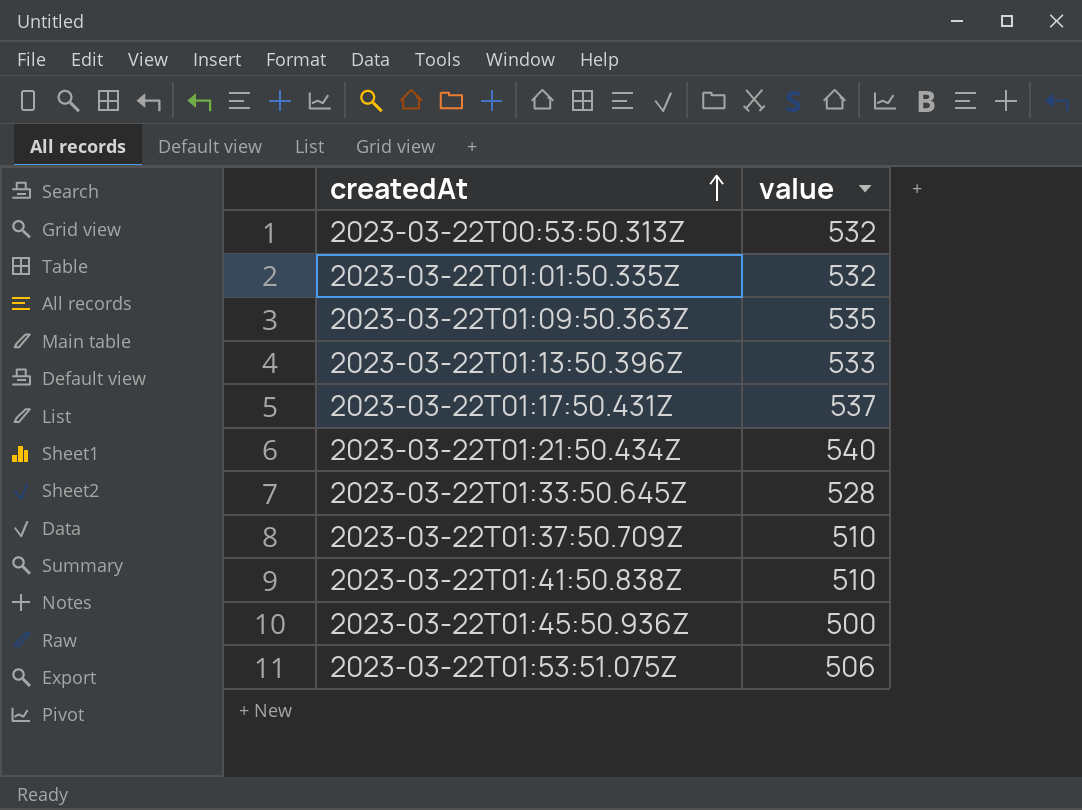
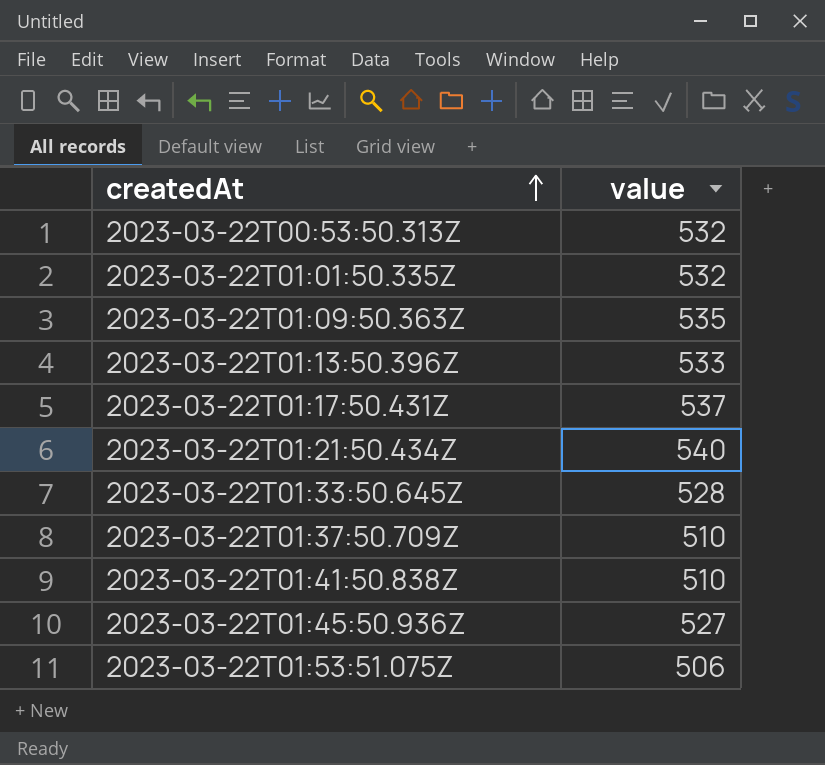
2023-03-22T01:45:50.936Z | value: 500 -> 527

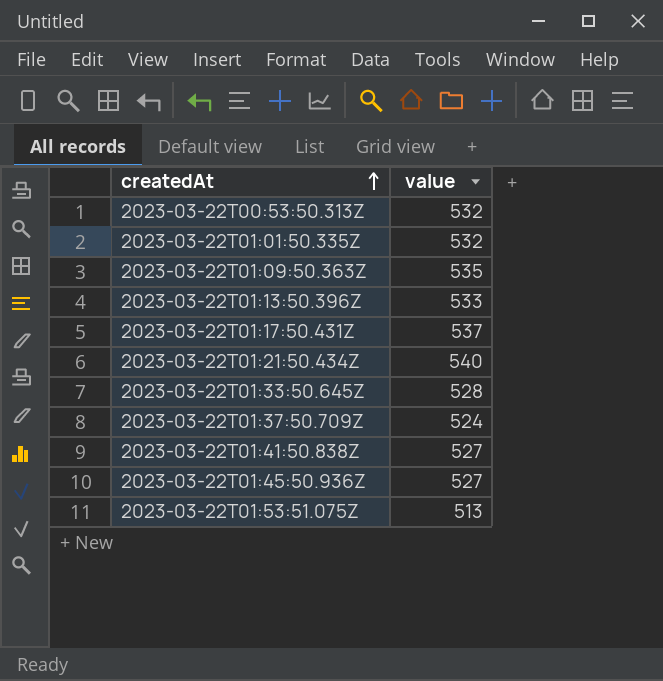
2023-03-22T01:37:50.709Z | value: 510 -> 524
2023-03-22T01:41:50.838Z | value: 510 -> 527
2023-03-22T01:53:51.075Z | value: 506 -> 513

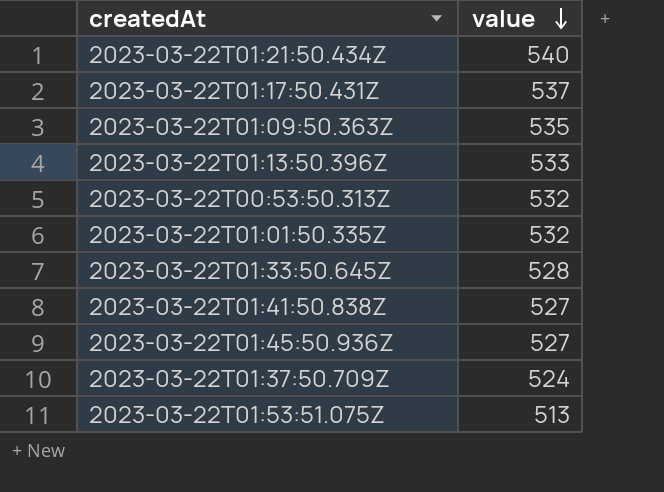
row order: createdAt ascending -> value descending

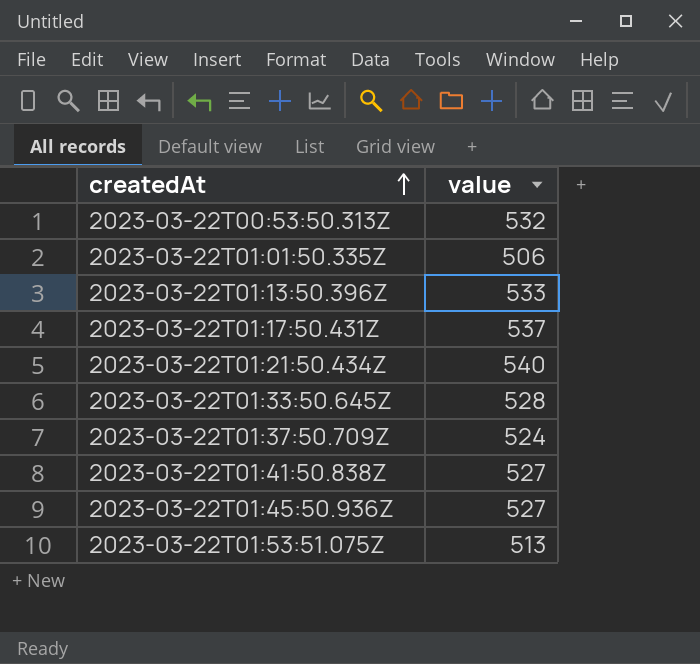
row order: value descending -> createdAt ascending
row 2023-03-22T01:09:50.363Z: 535 -> none
2023-03-22T01:01:50.335Z | value: 532 -> 506

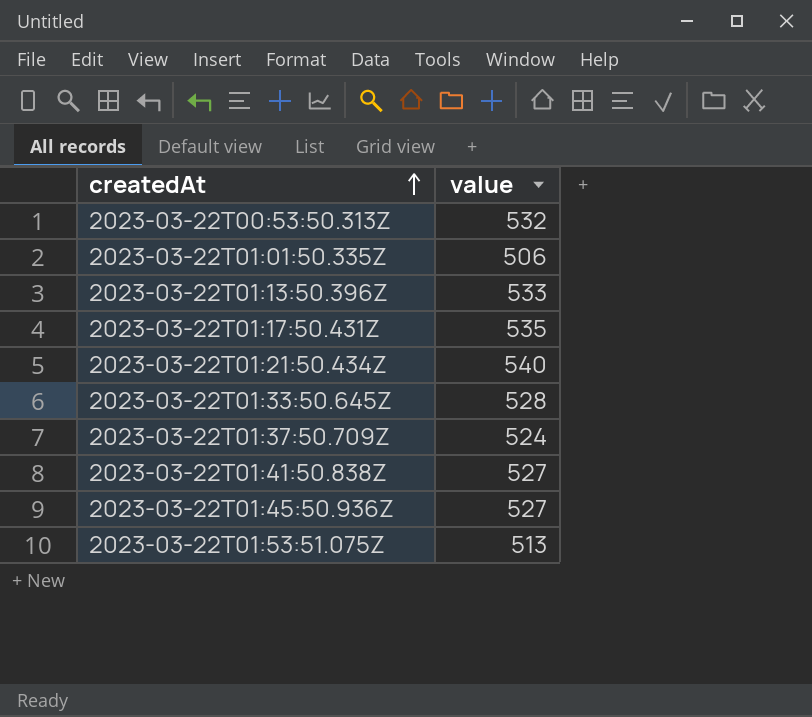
2023-03-22T01:17:50.431Z | value: 537 -> 535

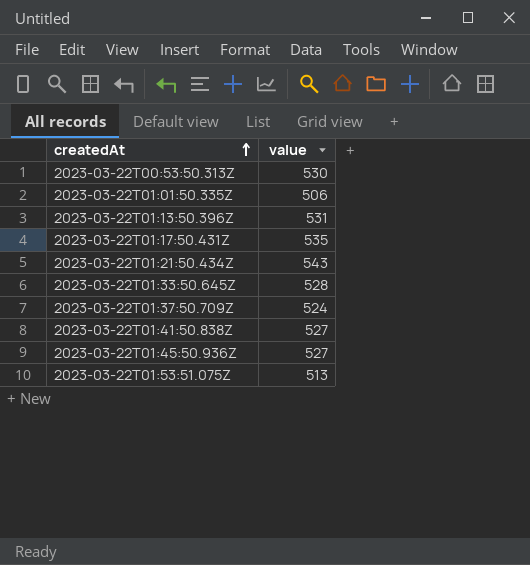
2023-03-22T00:53:50.313Z | value: 532 -> 530
2023-03-22T01:13:50.396Z | value: 533 -> 531
2023-03-22T01:21:50.434Z | value: 540 -> 543

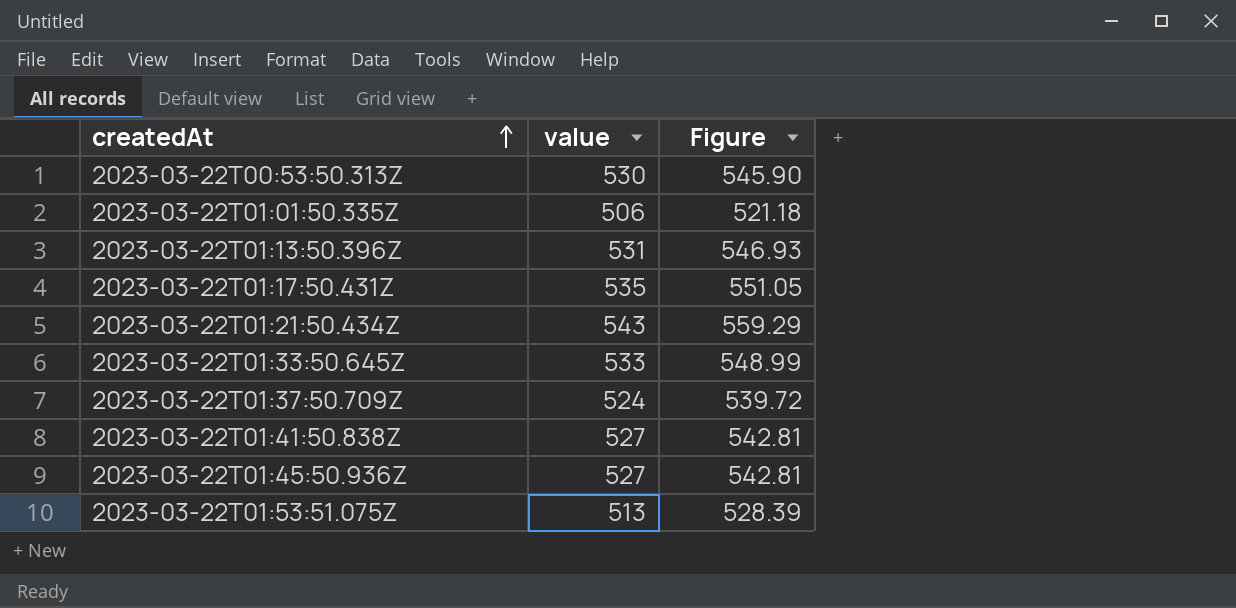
column Figure | formula: none -> [value] * 1.03
2023-03-22T01:33:50.645Z | value: 528 -> 533

